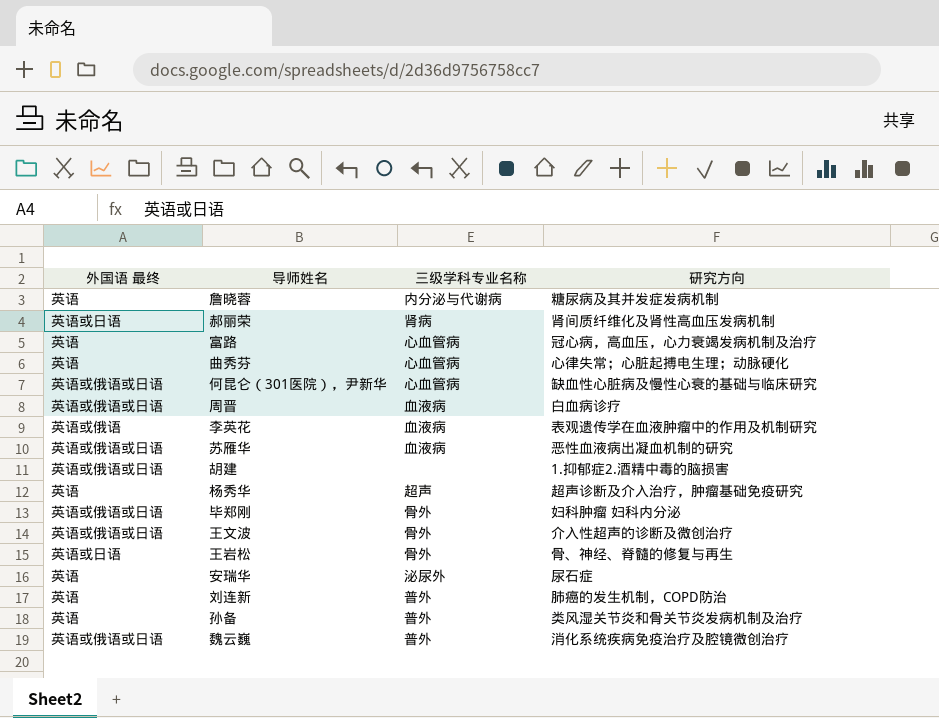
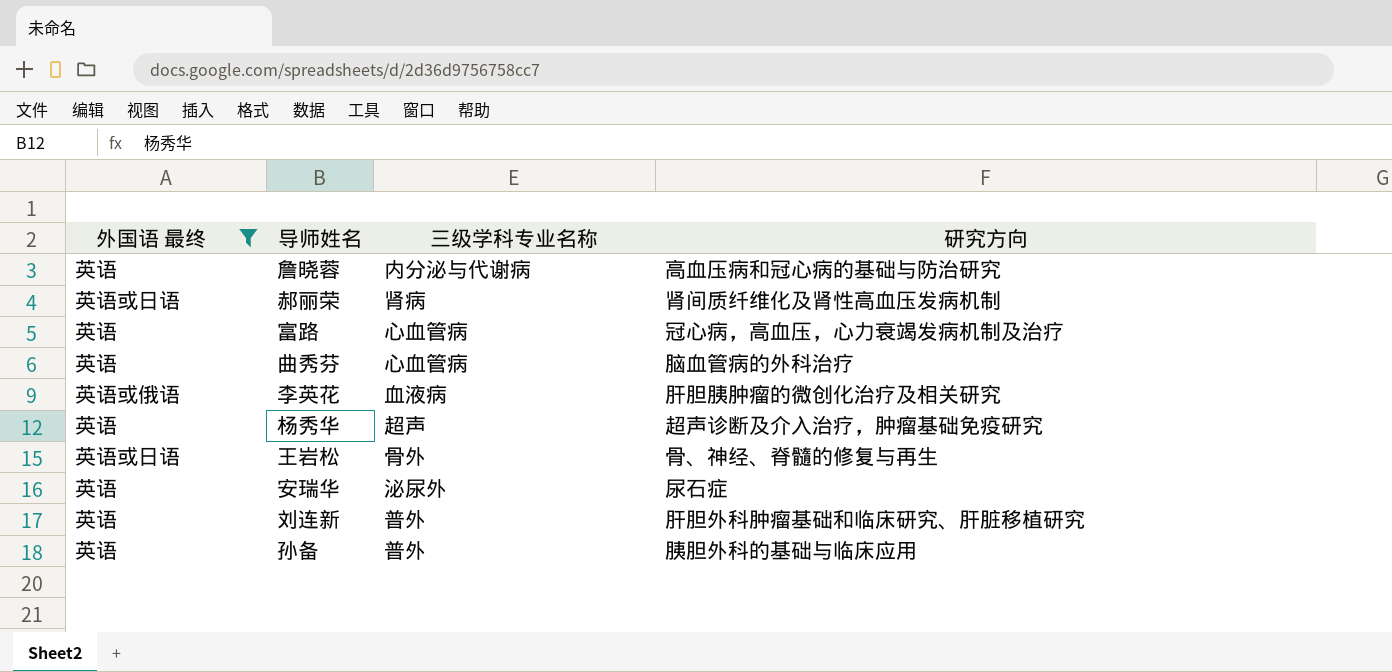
filter: none -> 外国语 最终 != 英语或俄语或日语
詹晓蓉 | 研究方向: 糖尿病及其并发症发病机制 -> 高血压病和冠心病的基础与防治研究
曲秀芬 | 研究方向: 心律失常；心脏起搏电生理；动脉硬化 -> 脑血管病的外科治疗
李英花 | 研究方向: 表观遗传学在血液肿瘤中的作用及机制研究 -> 肝胆胰肿瘤的微创化治疗及相关研究
刘连新 | 研究方向: 肺癌的发生机制，COPD防治 -> 肝胆外科肿瘤基础和临床研究、肝脏移植研究
孙备 | 研究方向: 类风湿关节炎和骨关节炎发病机制及治疗 -> 胰胆外科的基础与临床应用

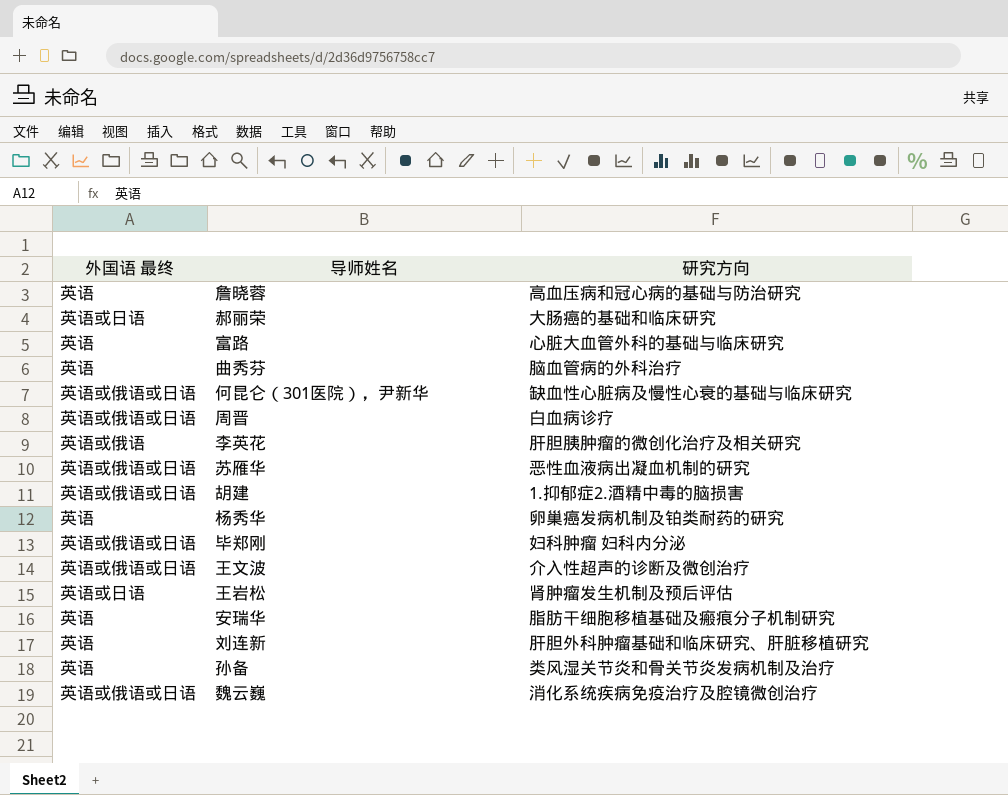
filter: 外国语 最终 != 英语或俄语或日语 -> none
column 三级学科专业名称 | position: 3 -> none
郝丽荣 | 研究方向: 肾间质纤维化及肾性高血压发病机制 -> 大肠癌的基础和临床研究
富路 | 研究方向: 冠心病，高血压，心力衰竭发病机制及治疗 -> 心脏大血管外科的基础与临床研究
杨秀华 | 研究方向: 超声诊断及介入治疗，肿瘤基础免疫研究 -> 卵巢癌发病机制及铂类耐药的研究
王岩松 | 研究方向: 骨、神经、脊髓的修复与再生 -> 肾肿瘤发生机制及预后评估
安瑞华 | 研究方向: 尿石症 -> 脂肪干细胞移植基础及瘢痕分子机制研究
孙备 | 研究方向: 胰胆外科的基础与临床应用 -> 类风湿关节炎和骨关节炎发病机制及治疗

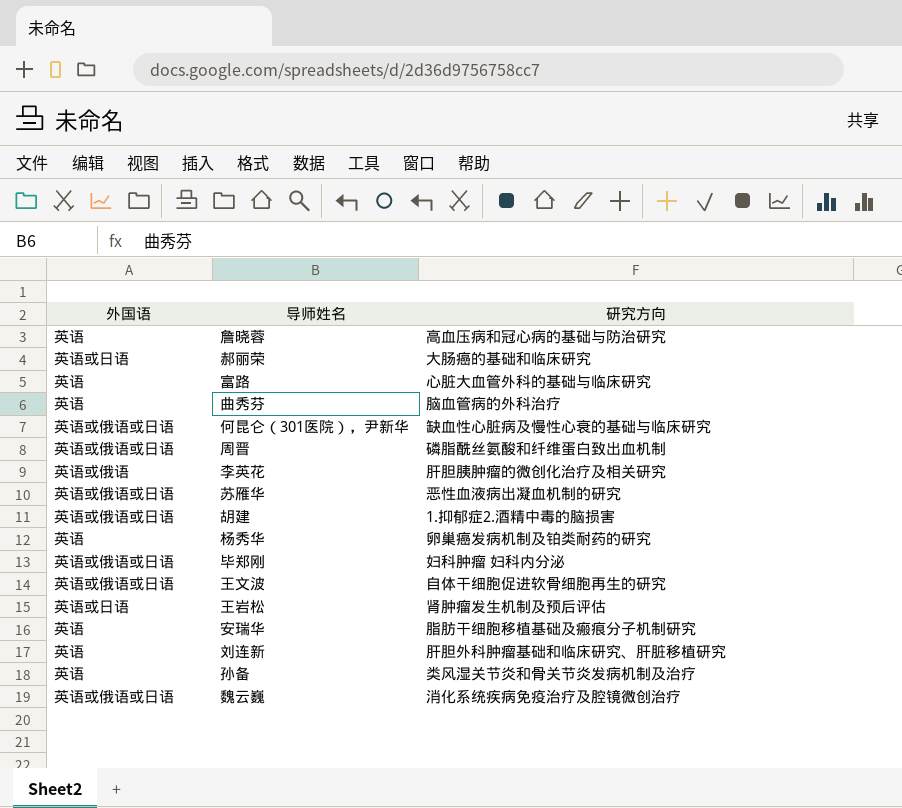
column name: 外国语 最终 -> 外国语
周晋 | 研究方向: 白血病诊疗 -> 磷脂酰丝氨酸和纤维蛋白致出血机制
王文波 | 研究方向: 介入性超声的诊断及微创治疗 -> 自体干细胞促进软骨细胞再生的研究

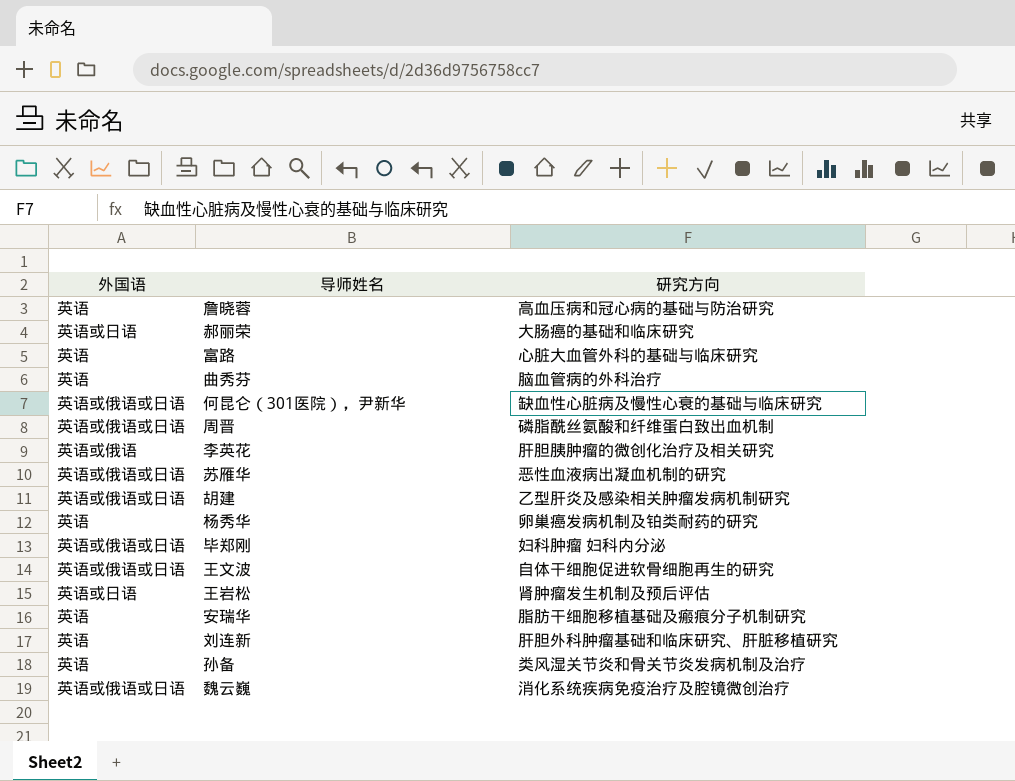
胡建 | 研究方向: 1.抑郁症2.酒精中毒的脑损害 -> 乙型肝炎及感染相关肿瘤发病机制研究

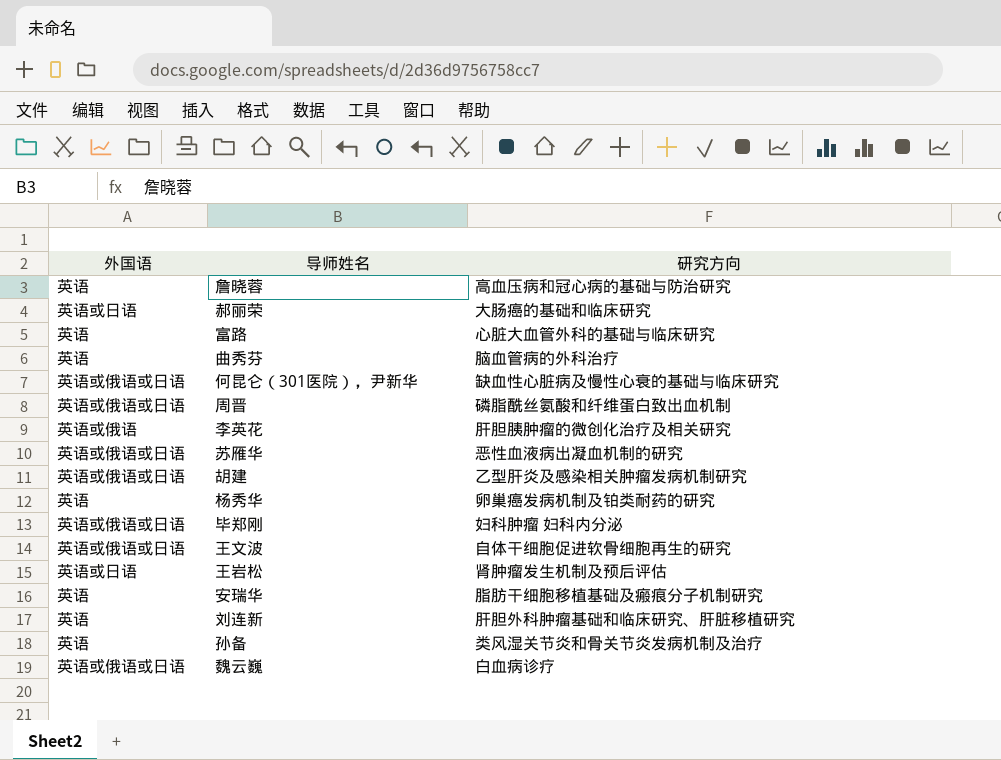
魏云巍 | 研究方向: 消化系统疾病免疫治疗及腔镜微创治疗 -> 白血病诊疗

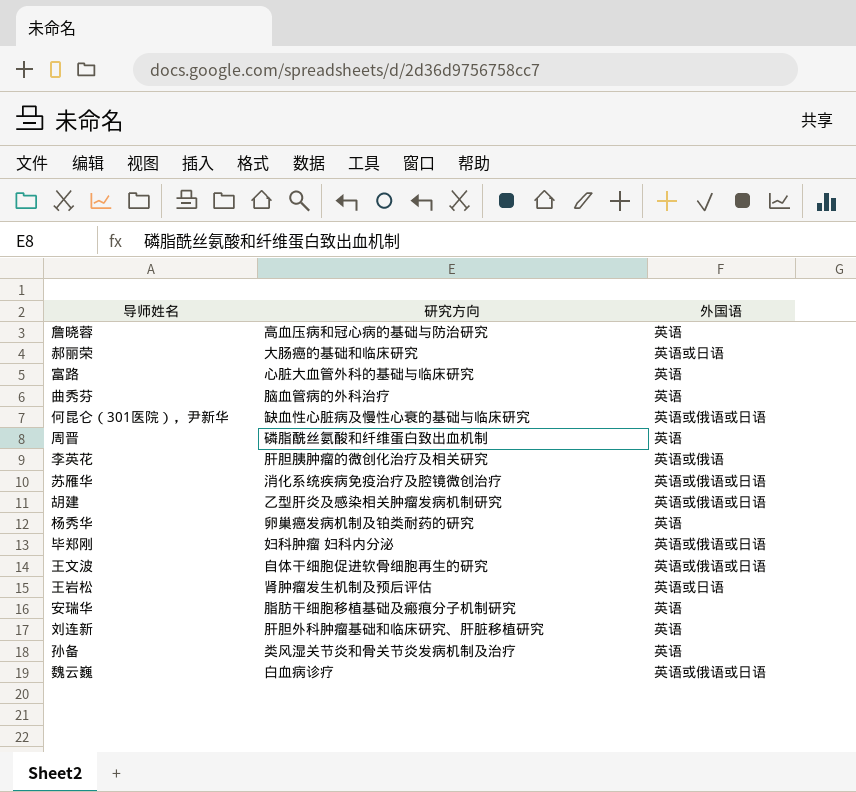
column 外国语 | position: 1 -> 3
周晋 | 外国语: 英语或俄语或日语 -> 英语
苏雁华 | 研究方向: 恶性血液病出凝血机制的研究 -> 消化系统疾病免疫治疗及腔镜微创治疗

